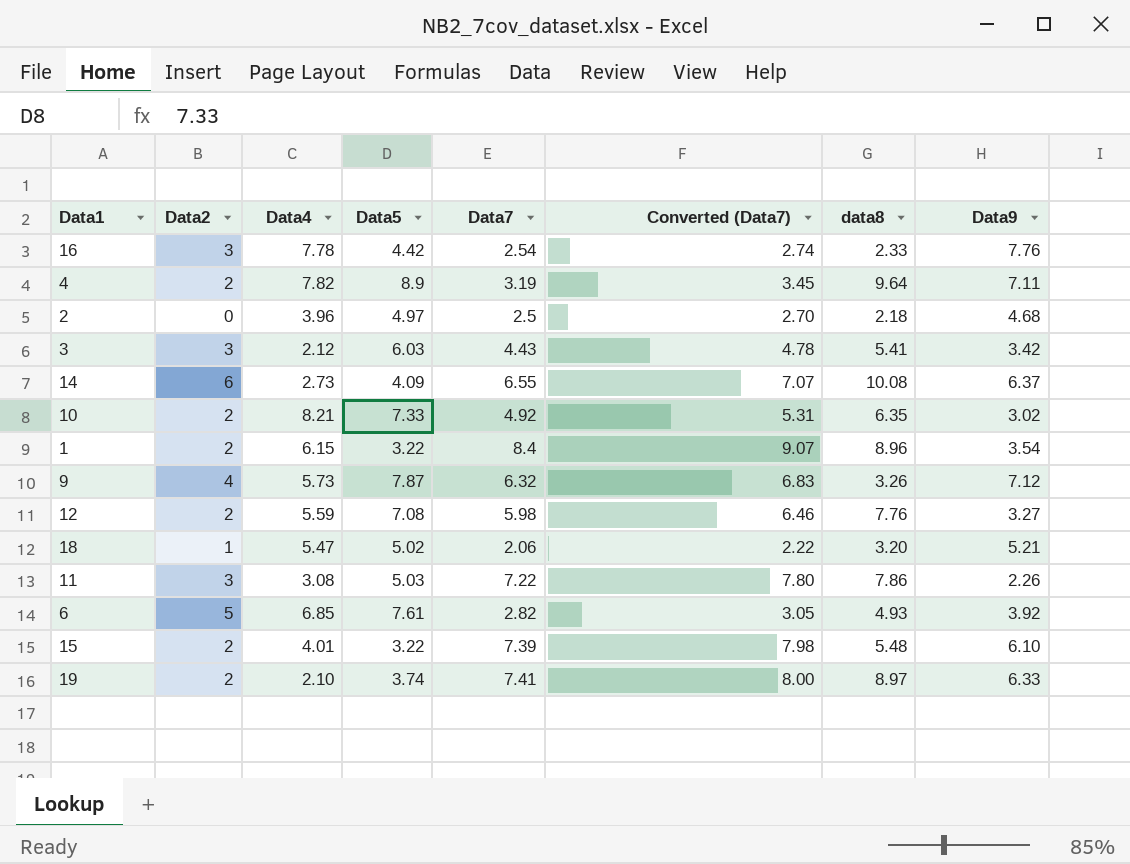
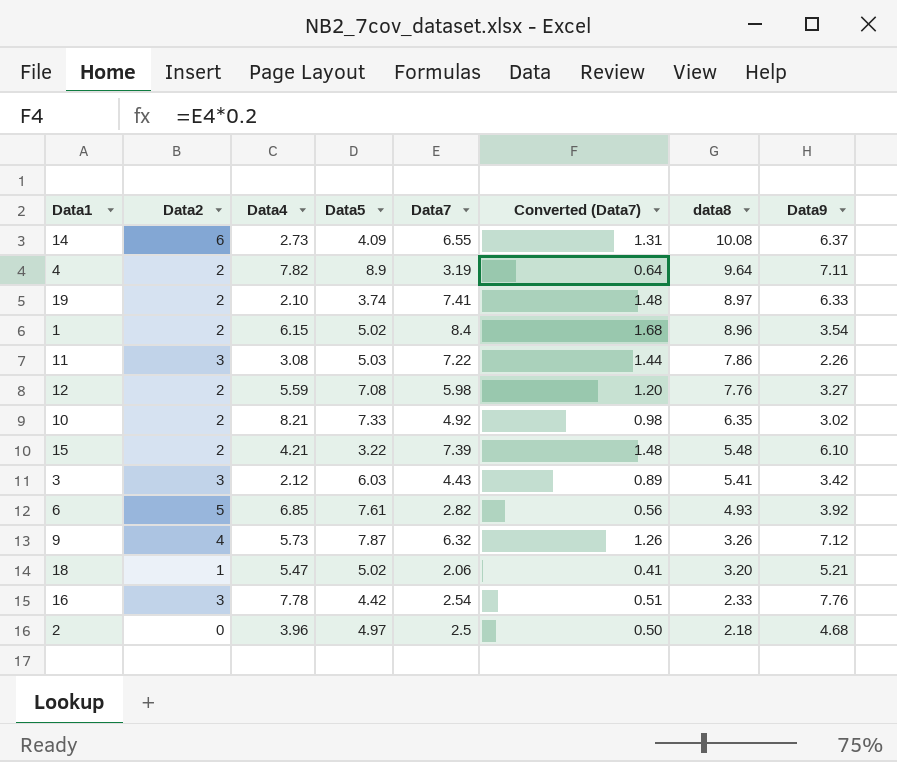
row order: none -> data8 descending
column Converted (Data7) | formula: [Data7] * 1.08 -> [Data7] * 0.2
1 | Data5: 3.22 -> 5.02
15 | Data4: 4.01 -> 4.21

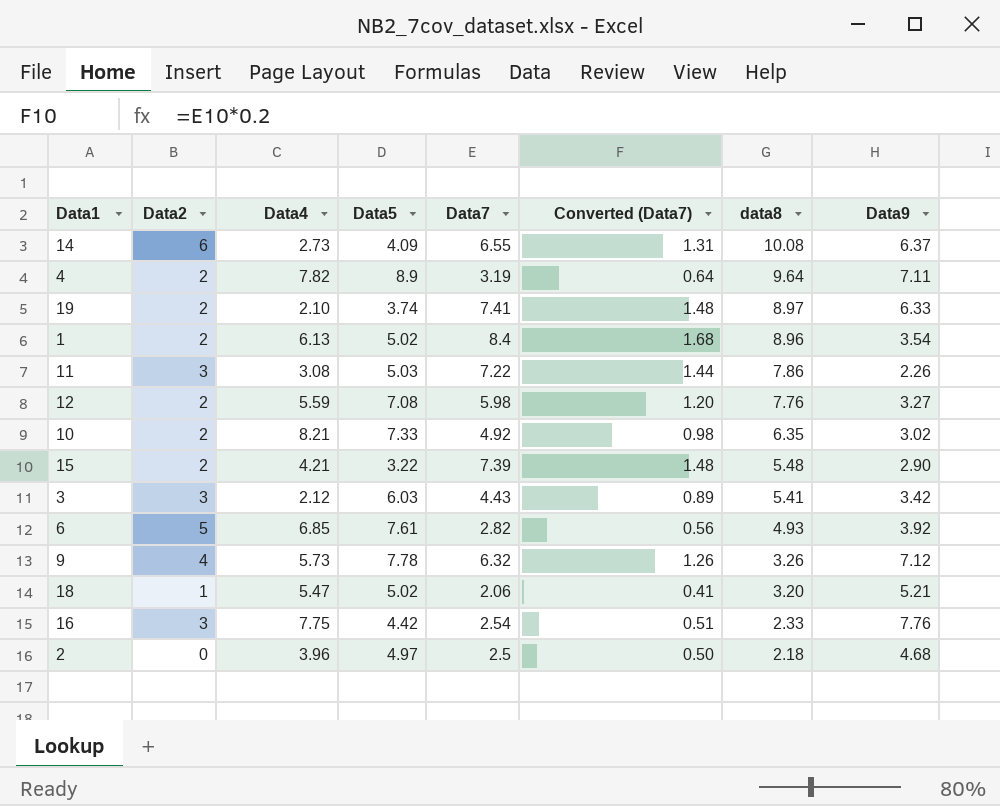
1 | Data4: 6.15 -> 6.13
15 | Data9: 6.10 -> 2.90
9 | Data5: 7.87 -> 7.78
16 | Data4: 7.78 -> 7.75

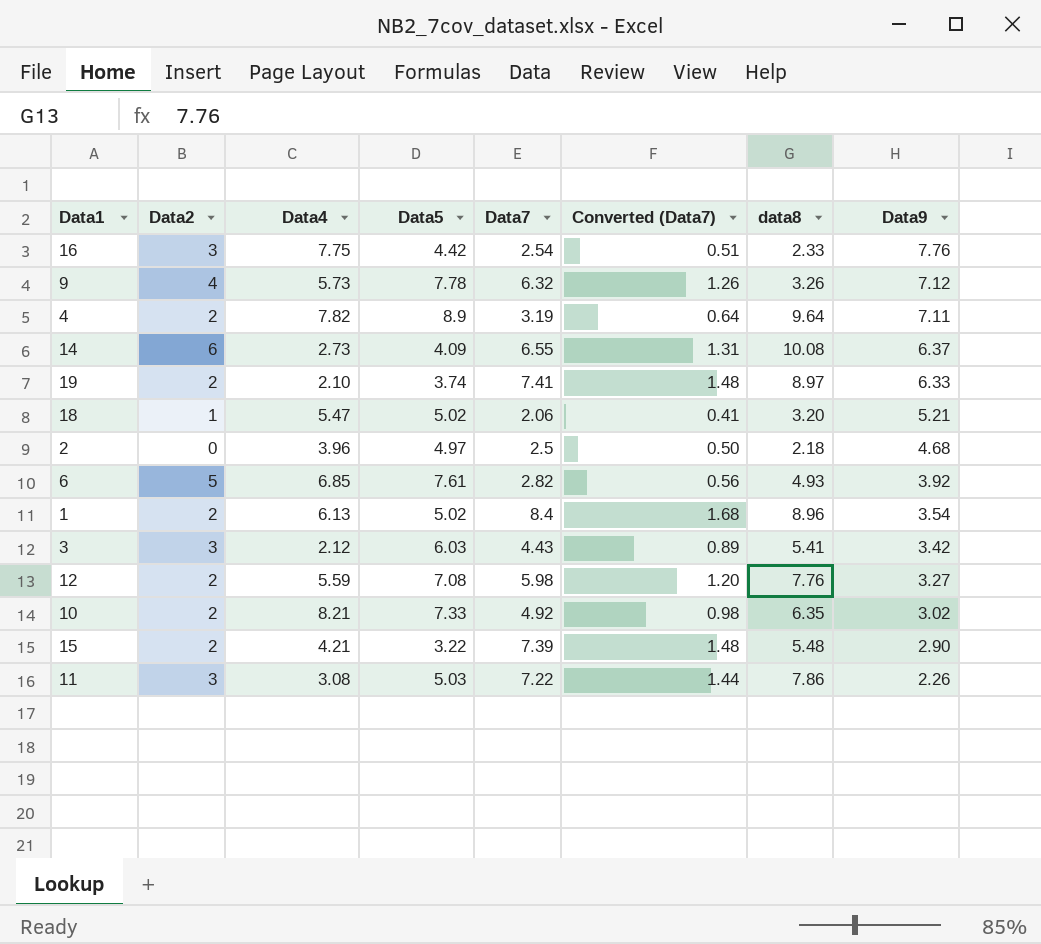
row order: data8 descending -> Data9 descending

